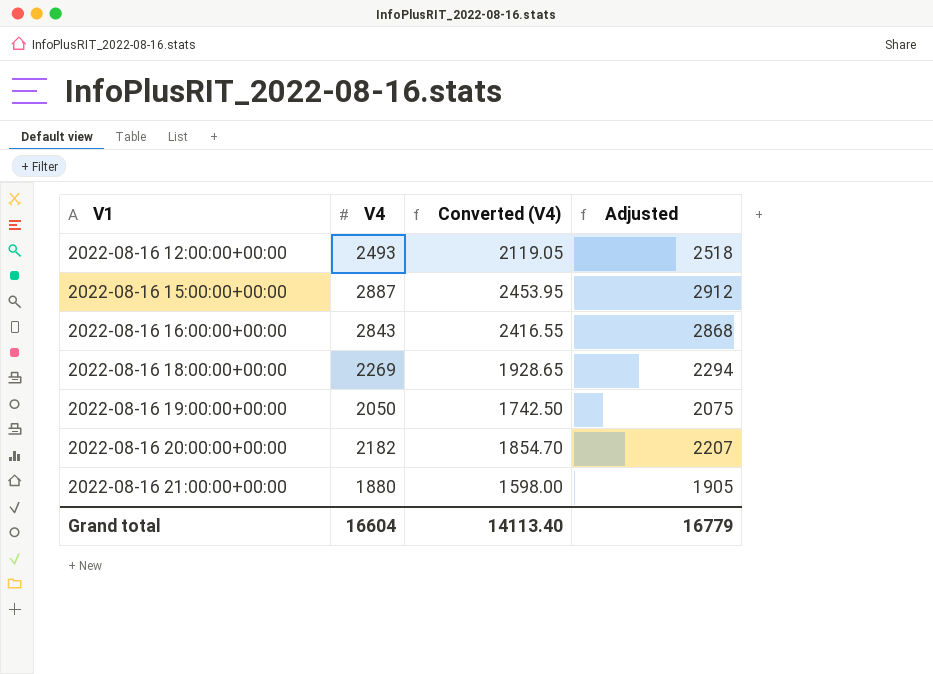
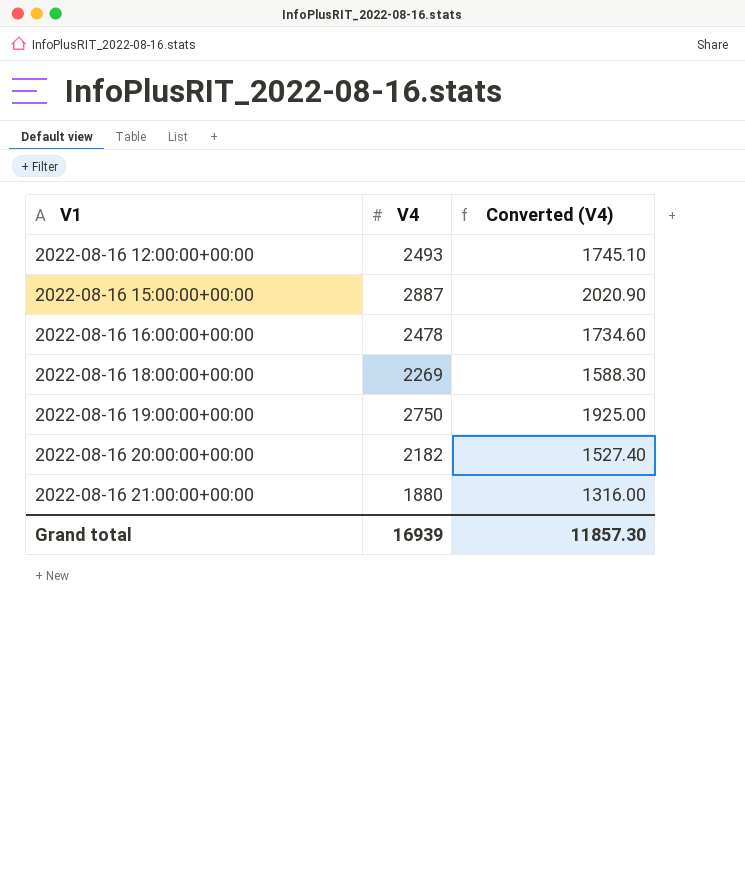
column Adjusted | formula: [V4] + 25 -> none
column Converted (V4) | formula: [V4] * 0.85 -> [V4] * 0.7
2022-08-16 16:00:00+00:00 | V4: 2843 -> 2478
2022-08-16 19:00:00+00:00 | V4: 2050 -> 2750
Grand total | V4: 16604 -> 16939
Grand total | Converted (V4): 14113.40 -> 11857.30

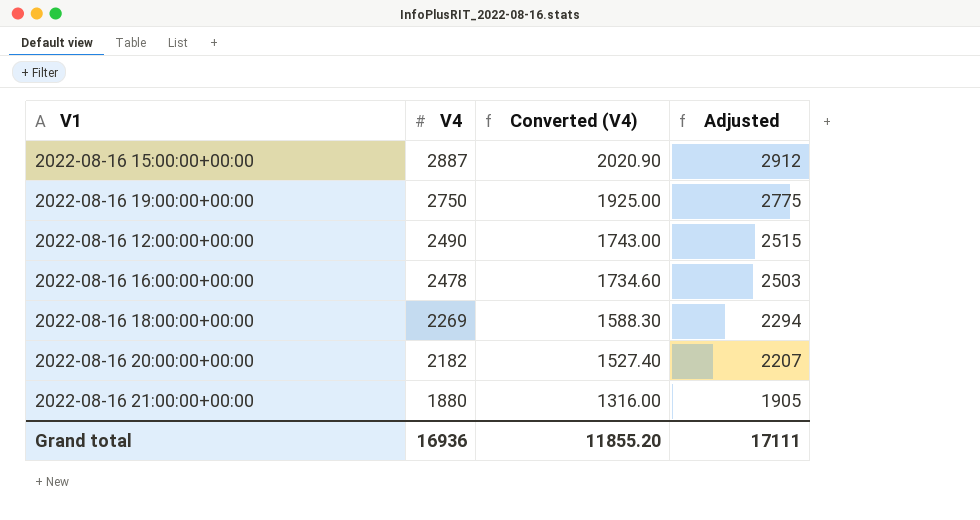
row order: V1 ascending -> V4 descending
column Adjusted | formula: none -> [V4] + 25
2022-08-16 12:00:00+00:00 | V4: 2493 -> 2490
2022-08-16 12:00:00+00:00 | Converted (V4): 1745.10 -> 1743.00
Grand total | V4: 16939 -> 16936
Grand total | Converted (V4): 11857.30 -> 11855.20

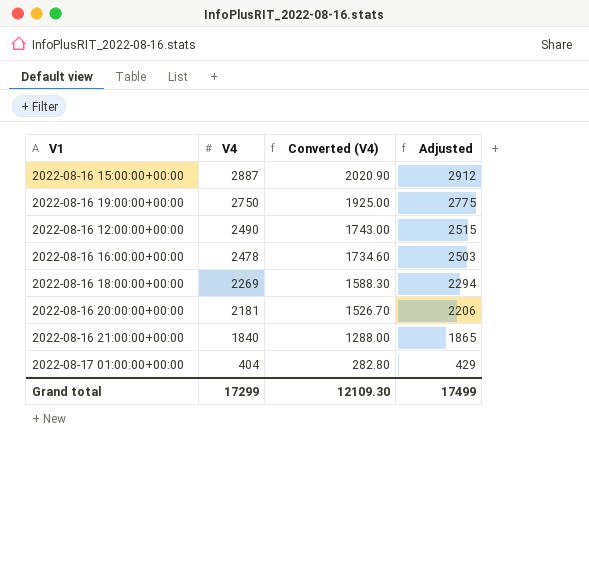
2022-08-16 20:00:00+00:00 | V4: 2182 -> 2181
2022-08-16 20:00:00+00:00 | Converted (V4): 1527.40 -> 1526.70
2022-08-16 20:00:00+00:00 | Adjusted: 2207 -> 2206
2022-08-16 21:00:00+00:00 | V4: 1880 -> 1840
2022-08-16 21:00:00+00:00 | Converted (V4): 1316.00 -> 1288.00
2022-08-16 21:00:00+00:00 | Adjusted: 1905 -> 1865
row 2022-08-17 01:00:00+00:00: none -> 404 | 282.80 | 429
Grand total | V4: 16936 -> 17299
Grand total | Converted (V4): 11855.20 -> 12109.30
Grand total | Adjusted: 17111 -> 17499

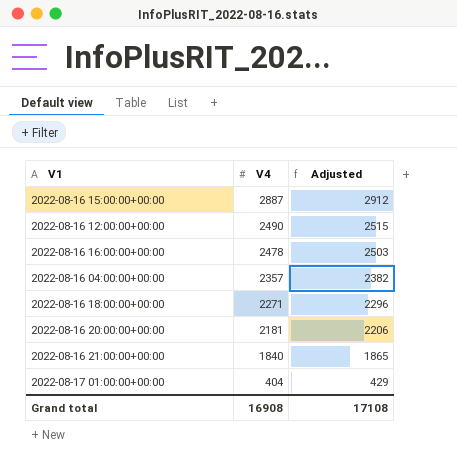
column Converted (V4) | formula: [V4] * 0.7 -> none
row 2022-08-16 19:00:00+00:00: 2750 | 1925.00 | 2775 -> none
row 2022-08-16 04:00:00+00:00: none -> 2357 | 2382
2022-08-16 18:00:00+00:00 | V4: 2269 -> 2271
2022-08-16 18:00:00+00:00 | Adjusted: 2294 -> 2296
Grand total | V4: 17299 -> 16908
Grand total | Adjusted: 17499 -> 17108

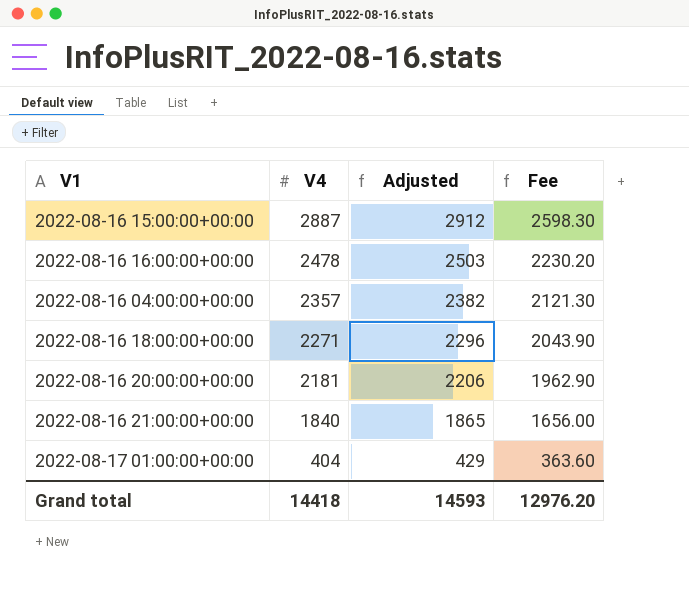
column Fee | formula: none -> [V4] * 0.9
row 2022-08-16 12:00:00+00:00: 2490 | 2515 -> none
Grand total | V4: 16908 -> 14418
Grand total | Adjusted: 17108 -> 14593

